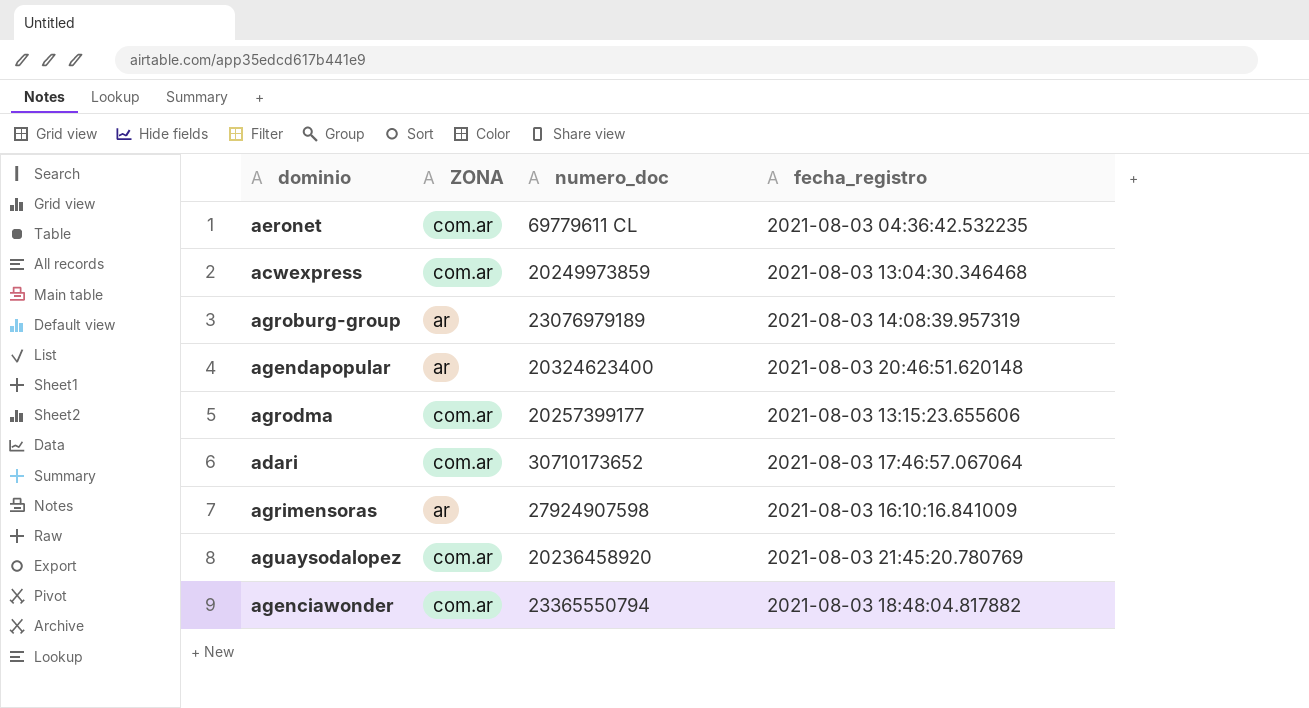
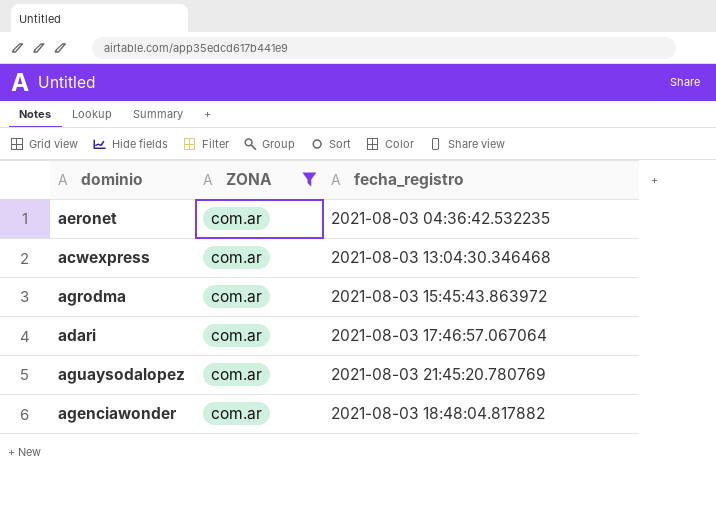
filter: none -> ZONA = com.ar
column numero_doc | position: 3 -> none
agrodma | fecha_registro: 2021-08-03 13:15:23.655606 -> 2021-08-03 15:45:43.863972

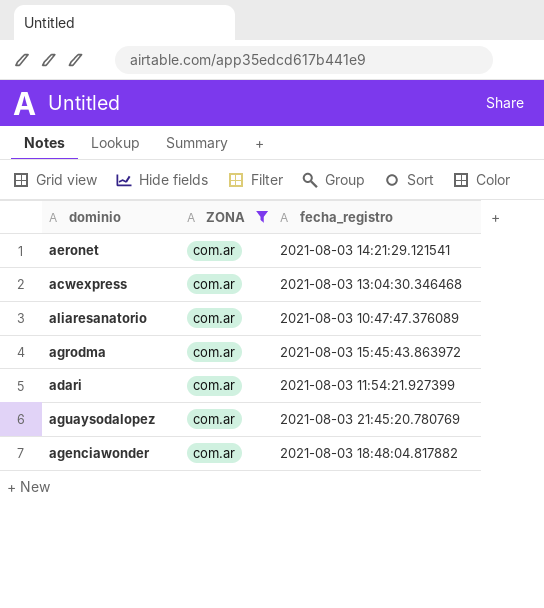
aeronet | fecha_registro: 2021-08-03 04:36:42.532235 -> 2021-08-03 14:21:29.121541
row aliaresanatorio: none -> com.ar | 2021-08-03 10:47:47.376089
adari | fecha_registro: 2021-08-03 17:46:57.067064 -> 2021-08-03 11:54:21.927399

